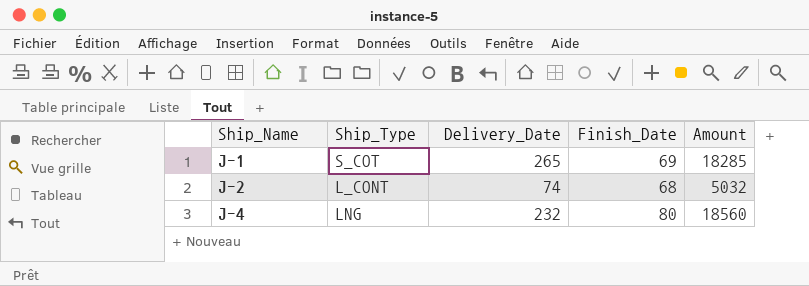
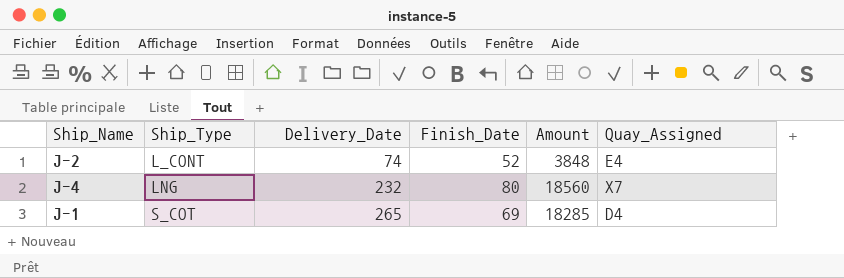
row order: Ship_Name ascending -> Ship_Type ascending
column Quay_Assigned | position: none -> 6
J-2 | Finish_Date: 68 -> 52
J-2 | Amount: 5032 -> 3848

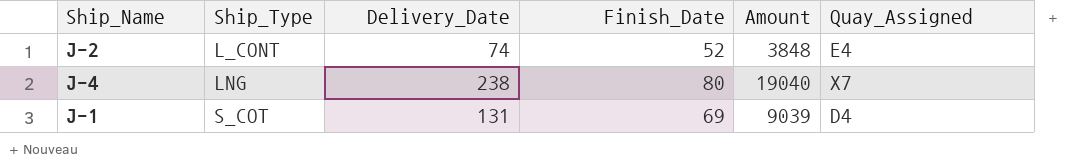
J-4 | Delivery_Date: 232 -> 238
J-4 | Amount: 18560 -> 19040
J-1 | Delivery_Date: 265 -> 131
J-1 | Amount: 18285 -> 9039

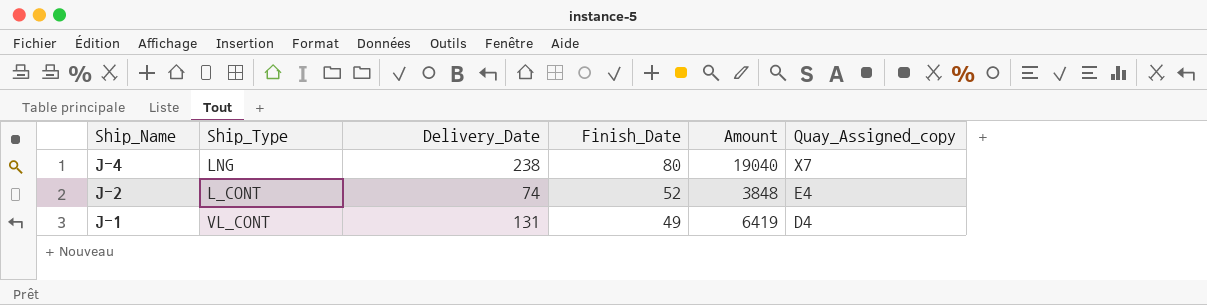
row order: Ship_Type ascending -> Ship_Name descending
column name: Quay_Assigned -> Quay_Assigned_copy
J-1 | Ship_Type: S_COT -> VL_CONT
J-1 | Finish_Date: 69 -> 49
J-1 | Amount: 9039 -> 6419

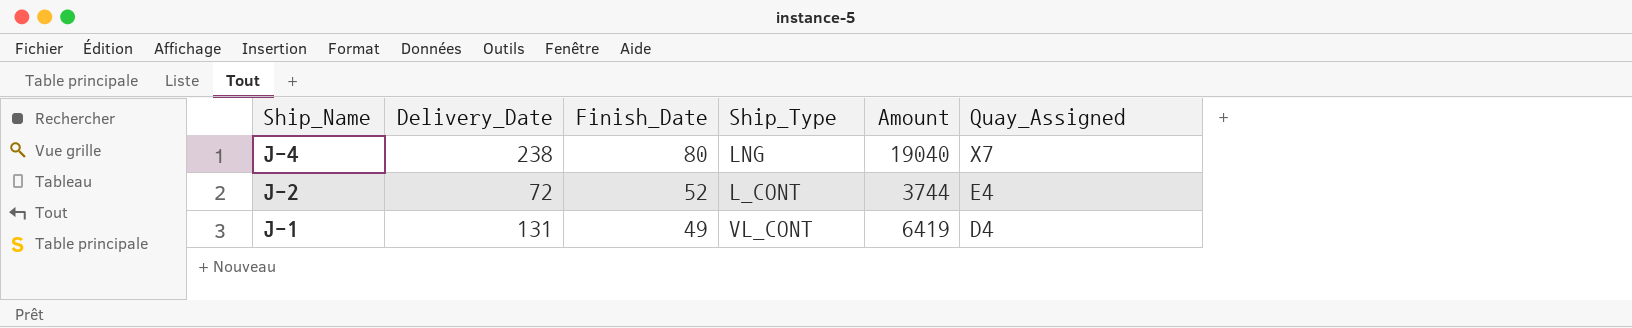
column Ship_Type | position: 2 -> 4
column name: Quay_Assigned_copy -> Quay_Assigned
J-2 | Delivery_Date: 74 -> 72
J-2 | Amount: 3848 -> 3744

